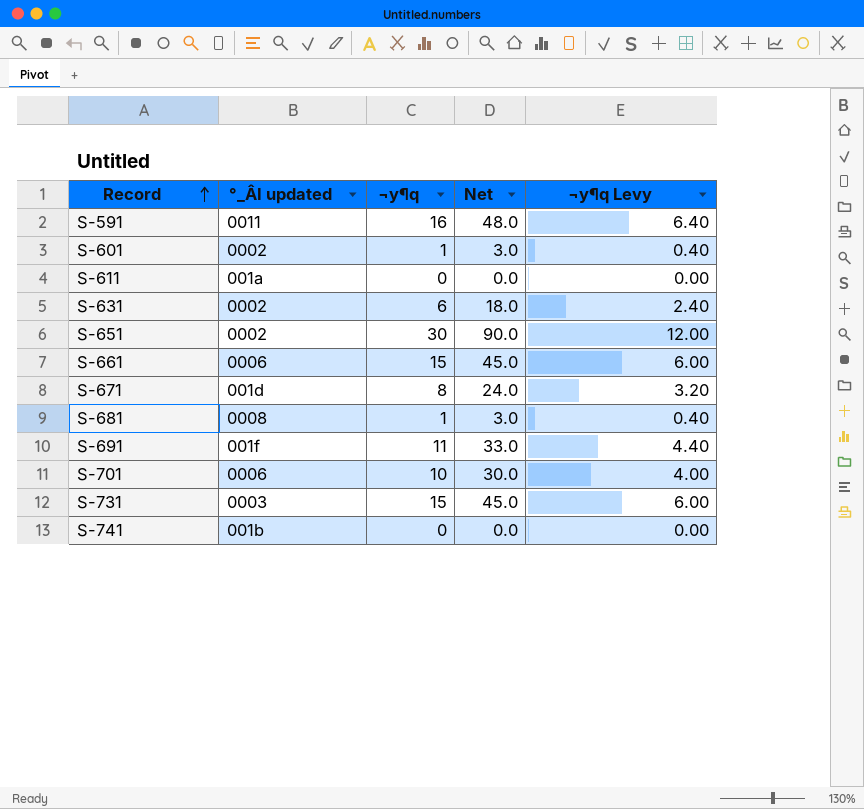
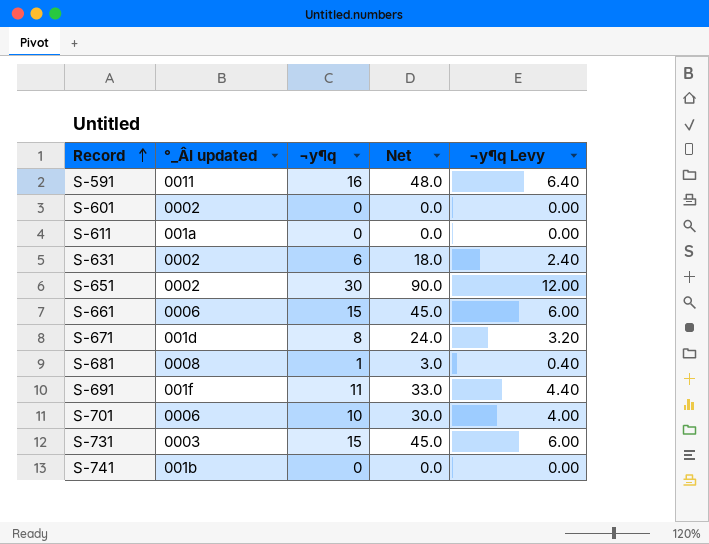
S-601 | ¬y¶q: 1 -> 0
S-601 | Net: 3.0 -> 0.0
S-601 | ¬y¶q Levy: 0.40 -> 0.00

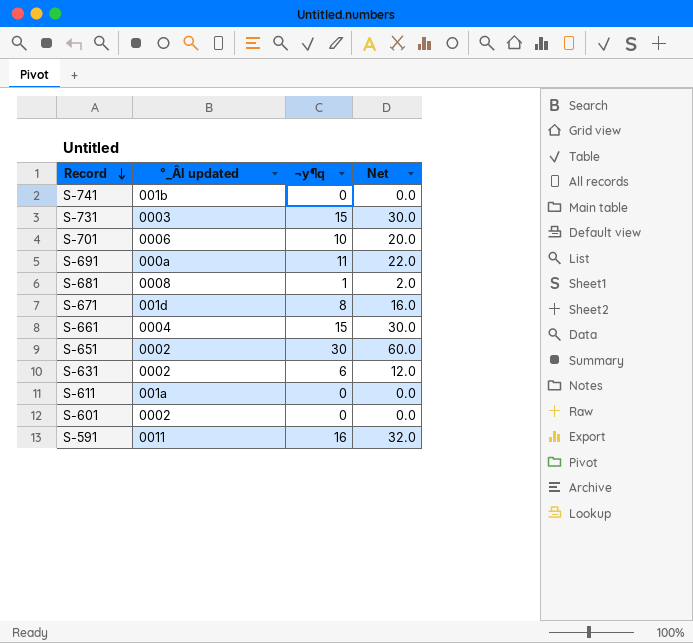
row order: Record ascending -> Record descending
column ¬y¶q Levy | formula: [¬y¶q] * 0.4 -> none
column Net | formula: [¬y¶q] * 3 -> [¬y¶q] * 2
S-691 | °_ÂI updated: 001f -> 000a
S-661 | °_ÂI updated: 0006 -> 0004

